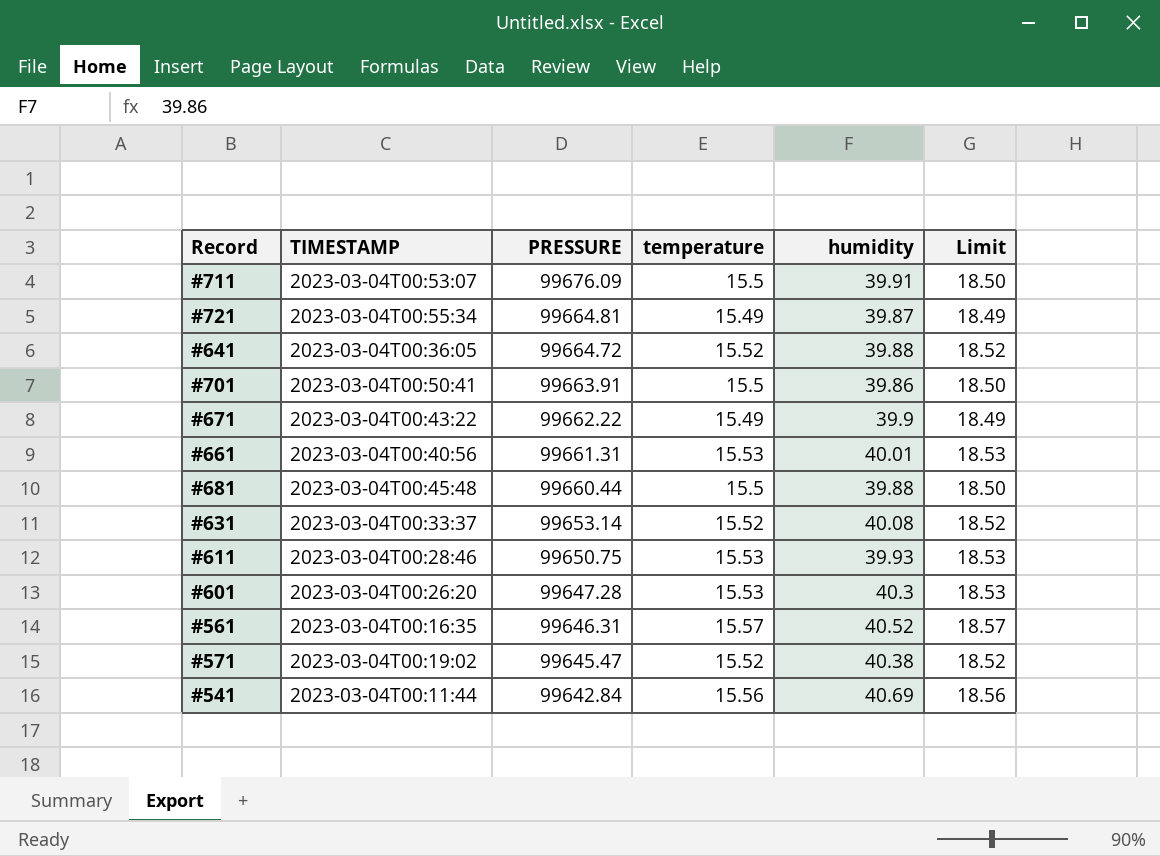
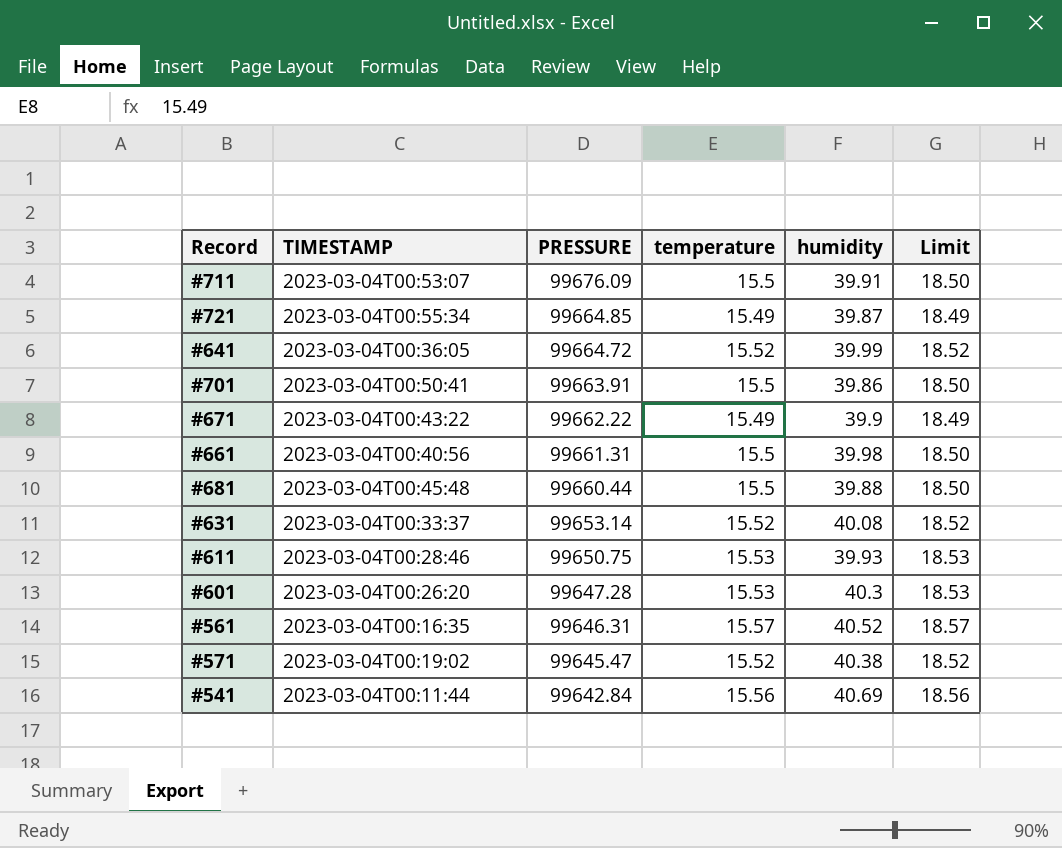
#721 | PRESSURE: 99664.81 -> 99664.85
#641 | humidity: 39.88 -> 39.99
#661 | temperature: 15.53 -> 15.5
#661 | humidity: 40.01 -> 39.98
#661 | Limit: 18.53 -> 18.50

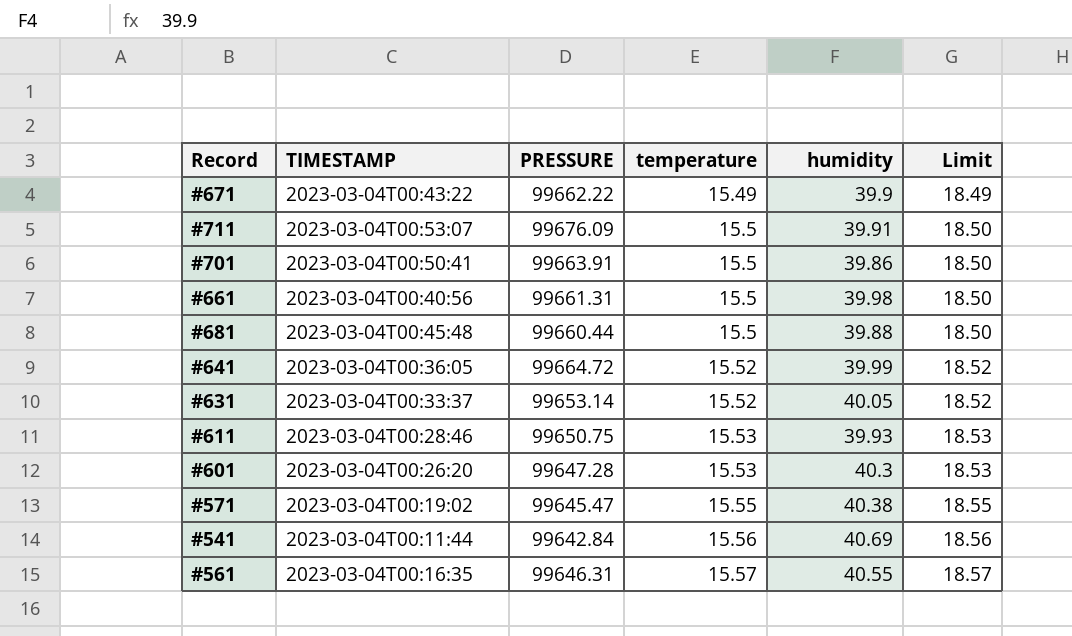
row order: PRESSURE descending -> temperature ascending
row #721: 2023-03-04T00:55:34 | 99664.85 | 15.49 | 39.87 | 18.49 -> none
#631 | humidity: 40.08 -> 40.05
#571 | temperature: 15.52 -> 15.55
#571 | Limit: 18.52 -> 18.55
#561 | humidity: 40.52 -> 40.55

